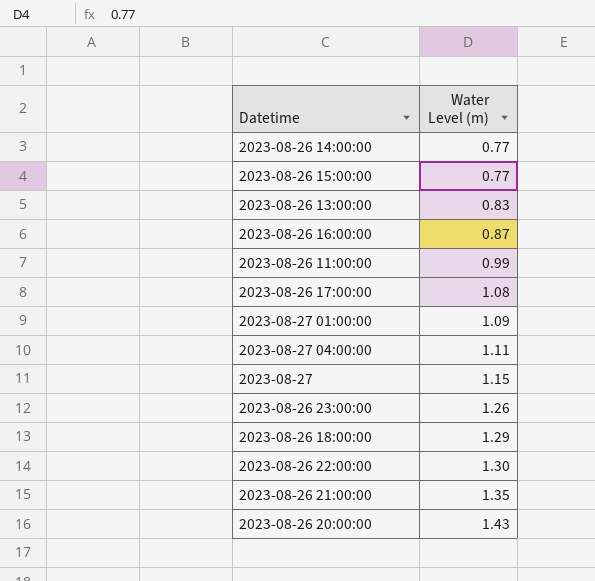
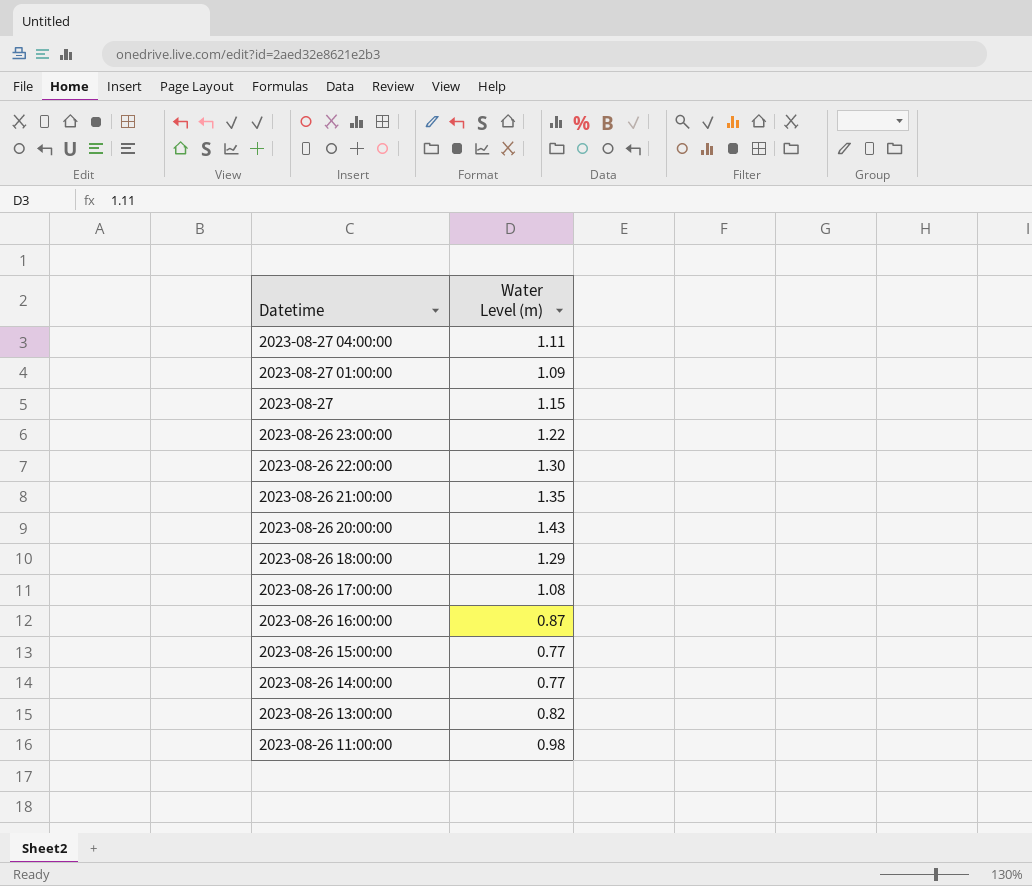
row order: Water Level (m) ascending -> Datetime descending
2023-08-26 23:00:00 | Water Level (m): 1.26 -> 1.22
2023-08-26 13:00:00 | Water Level (m): 0.83 -> 0.82
2023-08-26 11:00:00 | Water Level (m): 0.99 -> 0.98

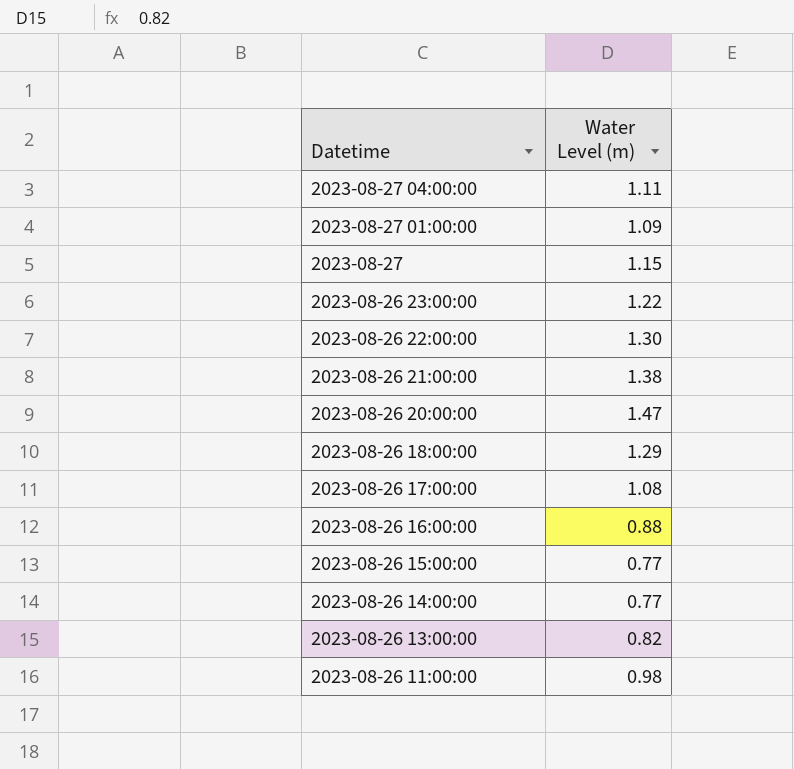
2023-08-26 21:00:00 | Water Level (m): 1.35 -> 1.38
2023-08-26 20:00:00 | Water Level (m): 1.43 -> 1.47
2023-08-26 16:00:00 | Water Level (m): 0.87 -> 0.88

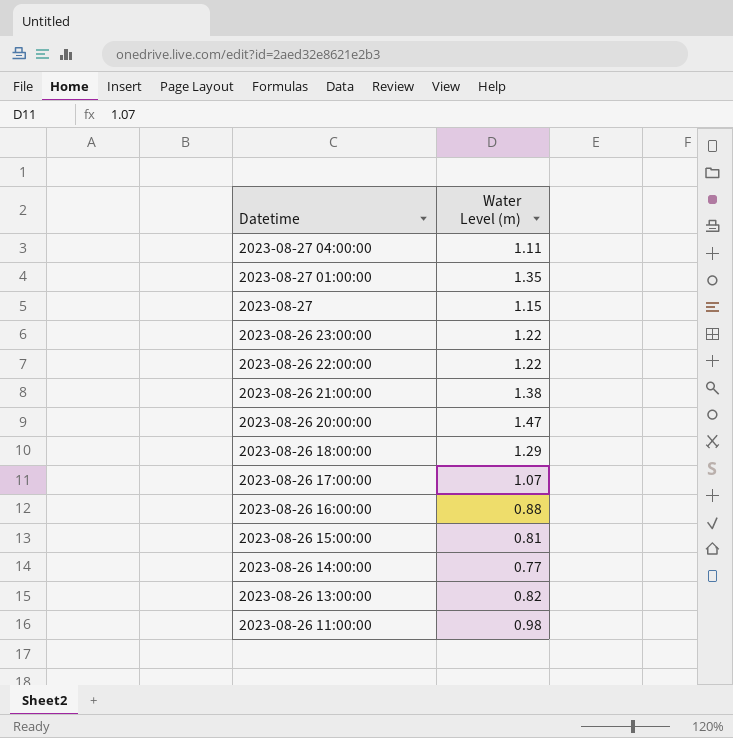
2023-08-27 01:00:00 | Water Level (m): 1.09 -> 1.35
2023-08-26 22:00:00 | Water Level (m): 1.30 -> 1.22
2023-08-26 17:00:00 | Water Level (m): 1.08 -> 1.07
2023-08-26 15:00:00 | Water Level (m): 0.77 -> 0.81

